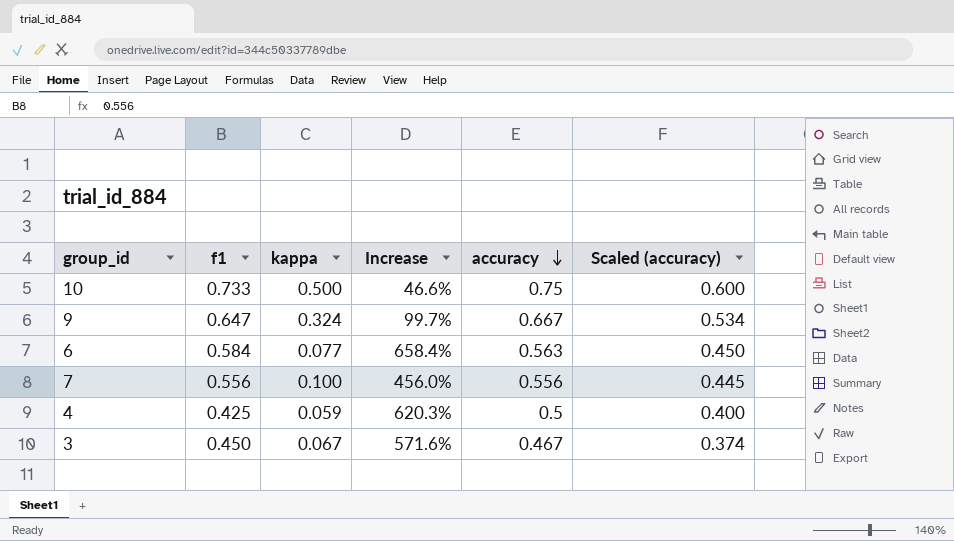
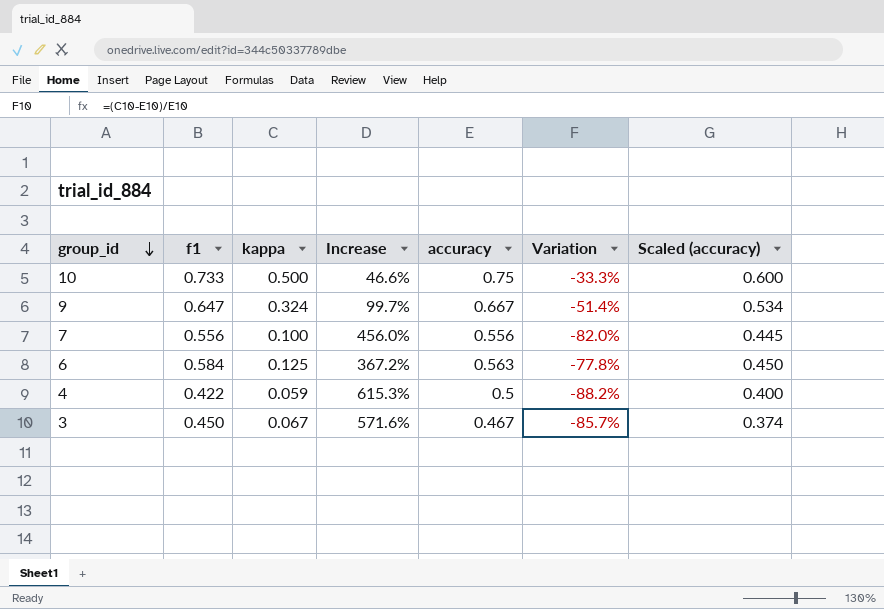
row order: accuracy descending -> group_id descending
column Variation | formula: none -> ([kappa] - [accuracy]) / [accuracy]
6 | kappa: 0.077 -> 0.125
6 | Increase: 658.4% -> 367.2%
4 | f1: 0.425 -> 0.422
4 | Increase: 620.3% -> 615.3%

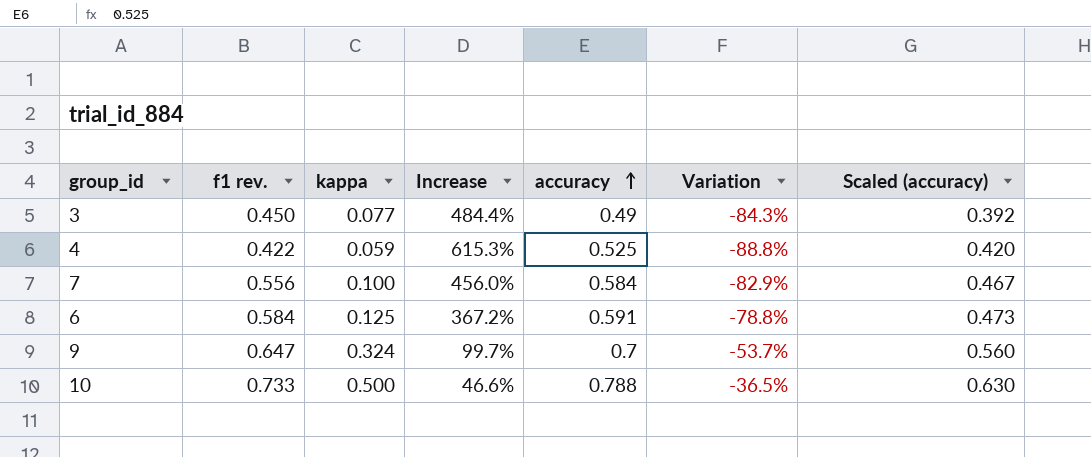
row order: group_id descending -> accuracy ascending
column name: f1 -> f1 rev.
3 | kappa: 0.067 -> 0.077
3 | Increase: 571.6% -> 484.4%
3 | accuracy: 0.467 -> 0.49
3 | Variation: -85.7% -> -84.3%
3 | Scaled (accuracy): 0.374 -> 0.392
4 | accuracy: 0.5 -> 0.525
4 | Variation: -88.2% -> -88.8%
4 | Scaled (accuracy): 0.400 -> 0.420
7 | accuracy: 0.556 -> 0.584
7 | Variation: -82.0% -> -82.9%
7 | Scaled (accuracy): 0.445 -> 0.467
6 | accuracy: 0.563 -> 0.591
6 | Variation: -77.8% -> -78.8%
6 | Scaled (accuracy): 0.450 -> 0.473
9 | accuracy: 0.667 -> 0.7
9 | Variation: -51.4% -> -53.7%
9 | Scaled (accuracy): 0.534 -> 0.560
10 | accuracy: 0.75 -> 0.788
10 | Variation: -33.3% -> -36.5%
10 | Scaled (accuracy): 0.600 -> 0.630

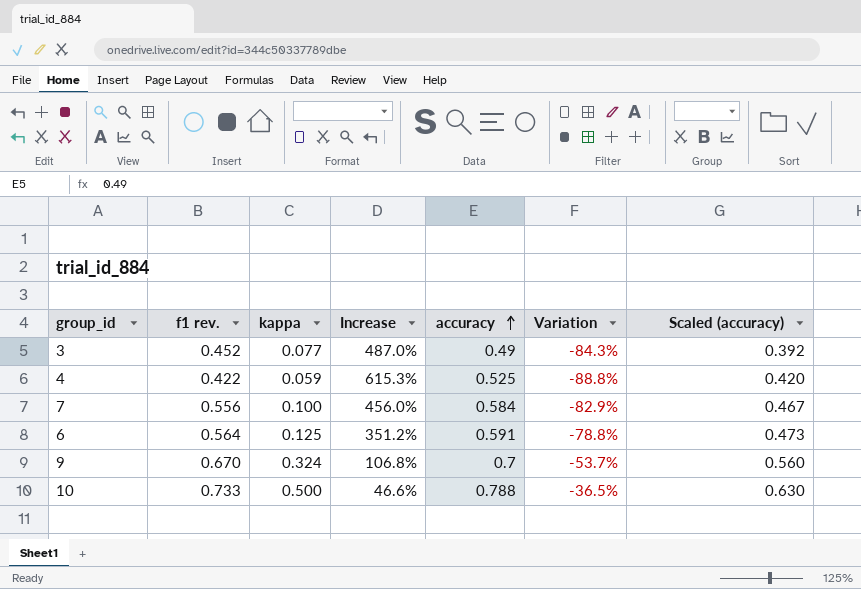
3 | f1 rev.: 0.450 -> 0.452
3 | Increase: 484.4% -> 487.0%
6 | f1 rev.: 0.584 -> 0.564
6 | Increase: 367.2% -> 351.2%
9 | f1 rev.: 0.647 -> 0.670
9 | Increase: 99.7% -> 106.8%

